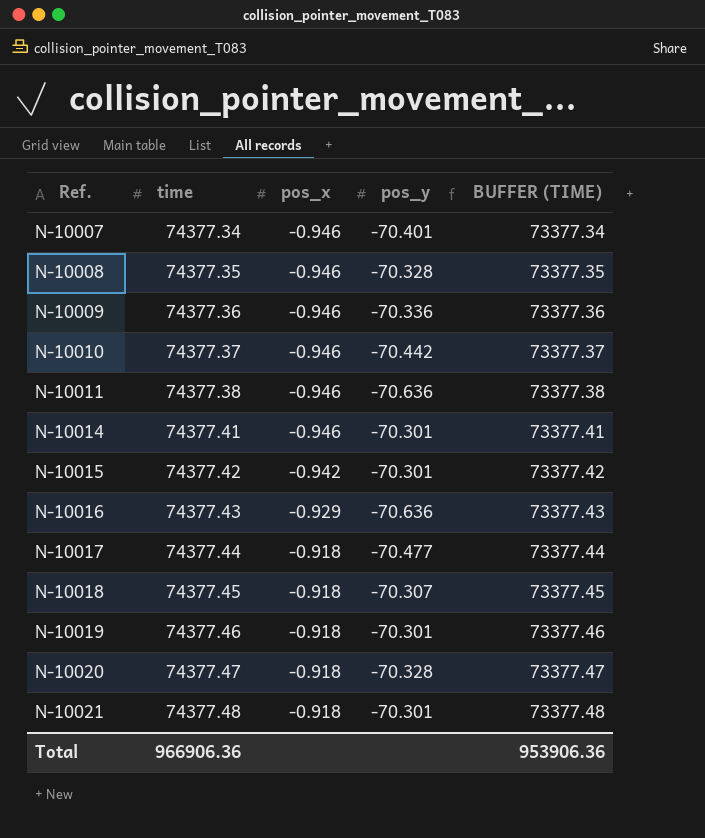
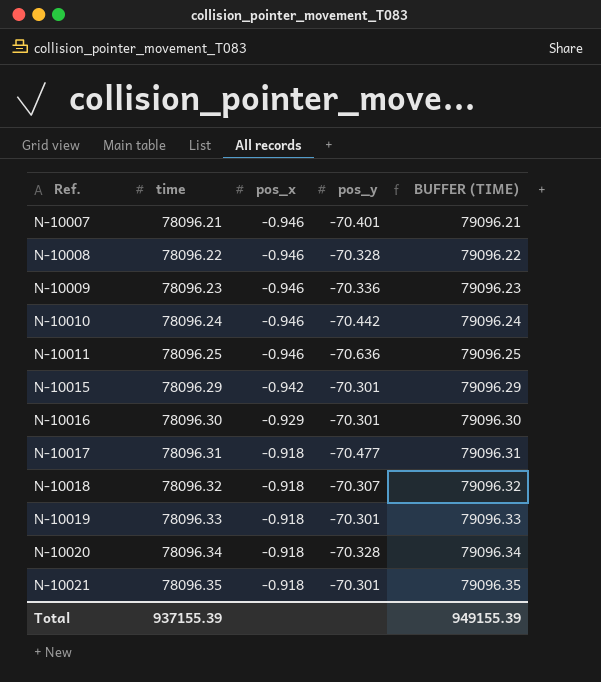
column BUFFER (TIME) | formula: [time] - 1000 -> [time] + 1000
row N-10014: 74377.41 | -0.946 | -70.301 | 73377.41 -> none
N-10007 | time: 74377.34 -> 78096.21
N-10008 | time: 74377.35 -> 78096.22
N-10009 | time: 74377.36 -> 78096.23
N-10010 | time: 74377.37 -> 78096.24
N-10011 | time: 74377.38 -> 78096.25
N-10015 | time: 74377.42 -> 78096.29
N-10016 | time: 74377.43 -> 78096.30
N-10016 | pos_y: -70.636 -> -70.301
N-10017 | time: 74377.44 -> 78096.31
N-10018 | time: 74377.45 -> 78096.32
N-10019 | time: 74377.46 -> 78096.33
N-10020 | time: 74377.47 -> 78096.34
N-10021 | time: 74377.48 -> 78096.35
Total | time: 966906.36 -> 937155.39
Total | BUFFER (TIME): 953906.36 -> 949155.39

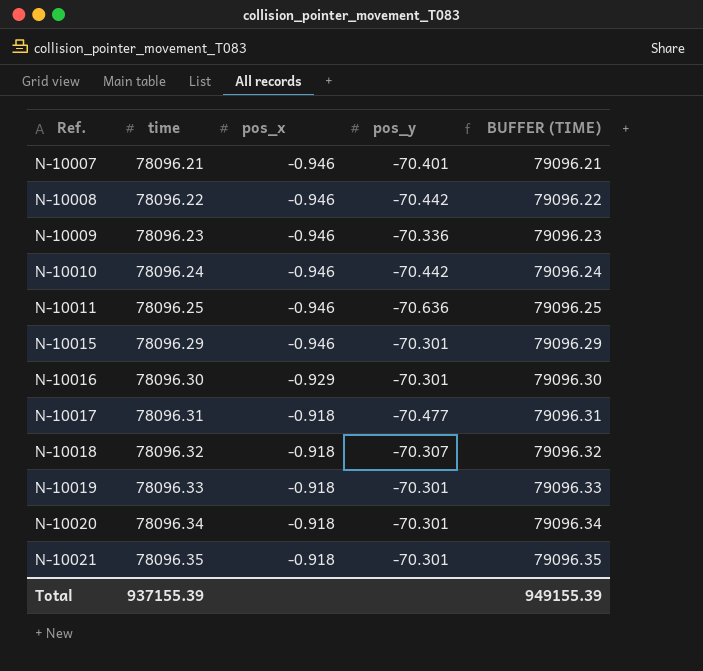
N-10008 | pos_y: -70.328 -> -70.442
N-10015 | pos_x: -0.942 -> -0.946
N-10020 | pos_y: -70.328 -> -70.301

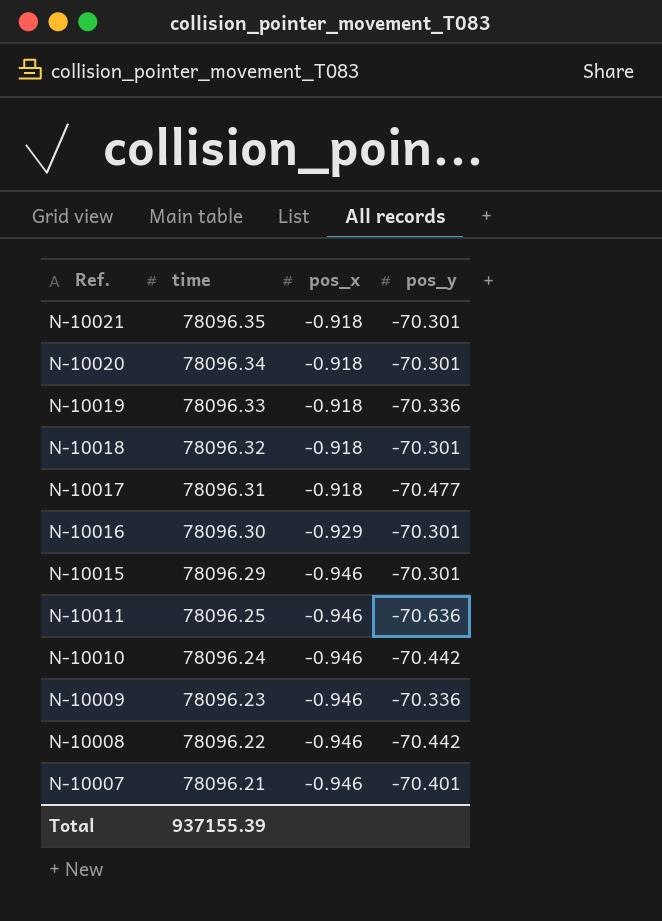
row order: Ref. ascending -> Ref. descending
column BUFFER (TIME) | formula: [time] + 1000 -> none
N-10019 | pos_y: -70.301 -> -70.336
N-10018 | pos_y: -70.307 -> -70.301

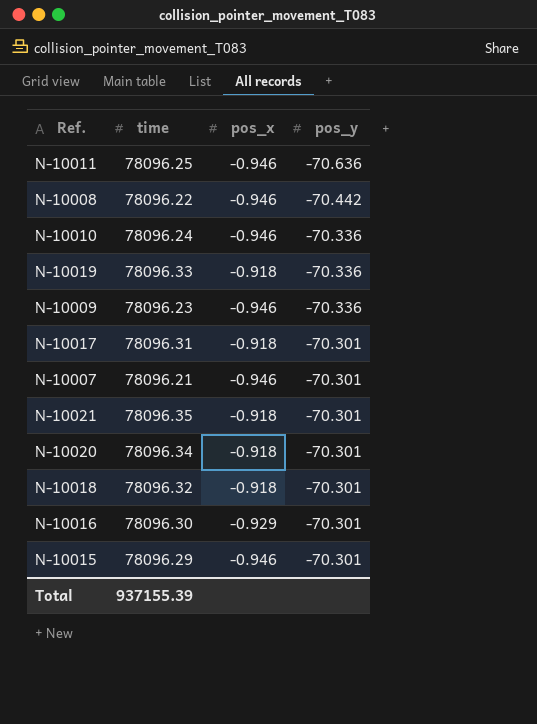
row order: Ref. descending -> pos_y ascending
N-10010 | pos_y: -70.442 -> -70.336
N-10017 | pos_y: -70.477 -> -70.301
N-10007 | pos_y: -70.401 -> -70.301

